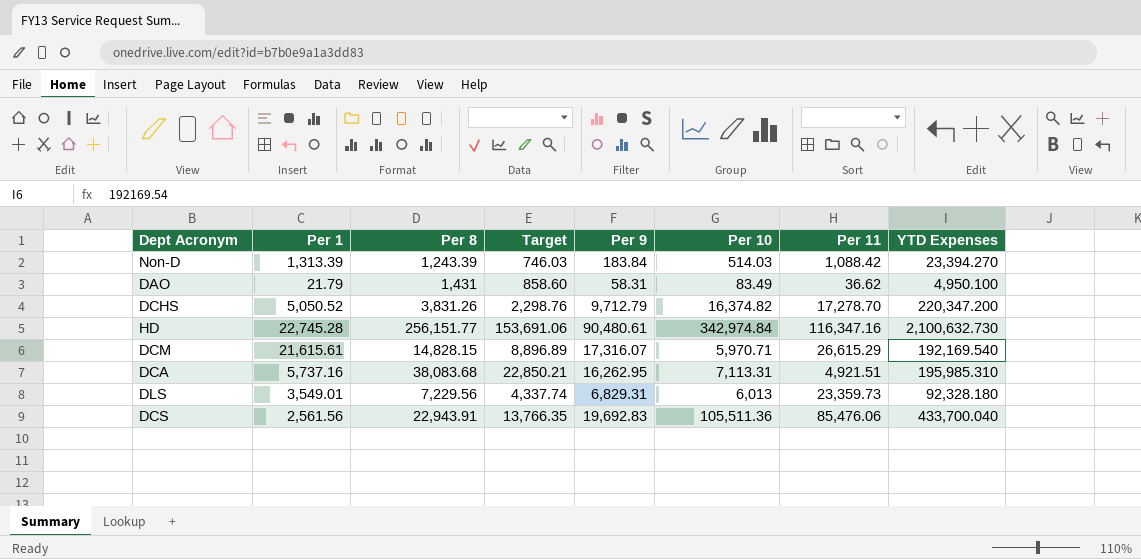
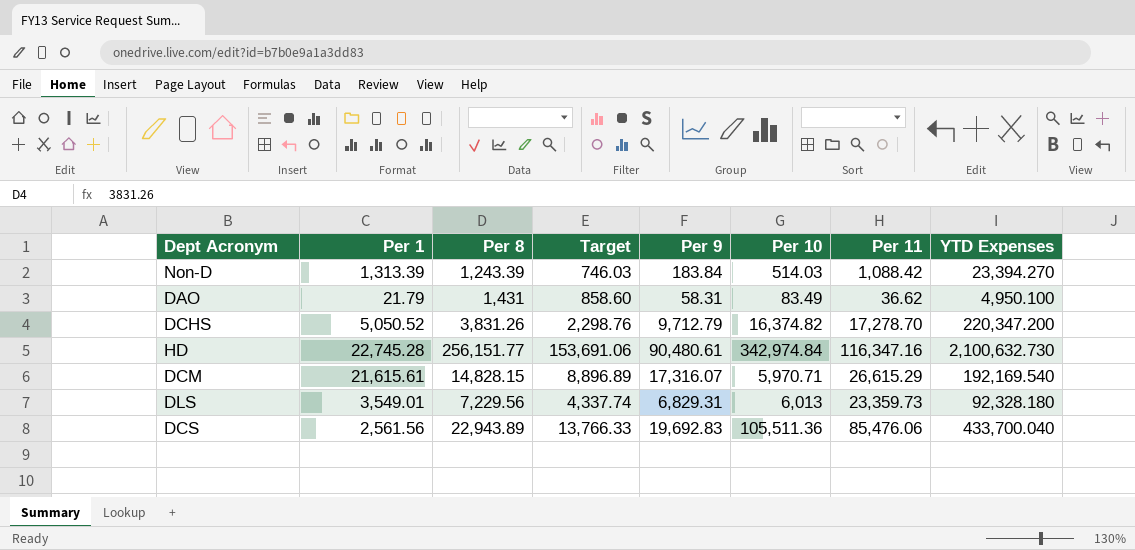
row DCA: 5,737.16 | 38,083.68 | 22,850.21 | 16,262.95 | 7,113.31 | 4,921.51 | 195,985.310 -> none
DCS | Per 8: 22,943.91 -> 22,943.89
DCS | Target: 13,766.35 -> 13,766.33

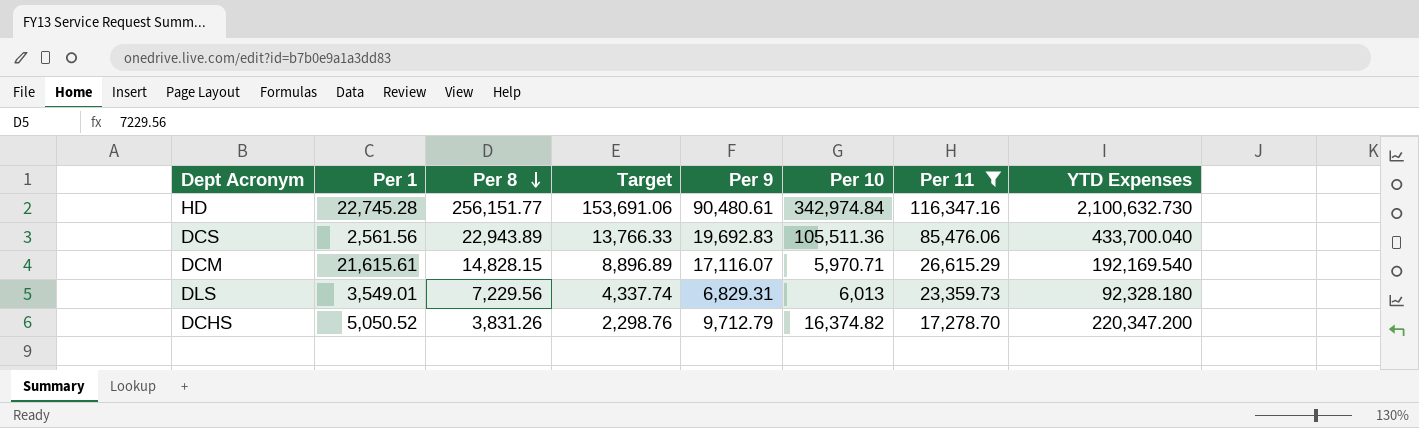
filter: none -> Per 11 >= 17,278.70
row order: none -> Per 8 descending
DCM | Per 9: 17,316.07 -> 17,116.07

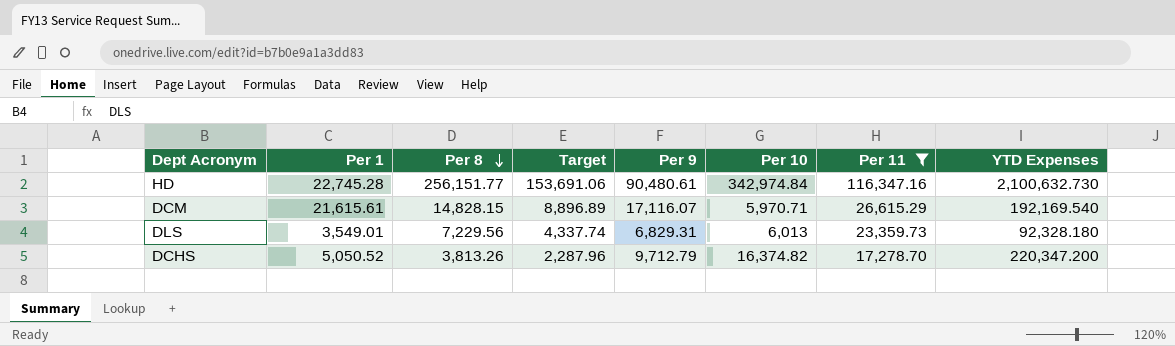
row DCS: 2,561.56 | 22,943.89 | 13,766.33 | 19,692.83 | 105,511.36 | 85,476.06 | 433,700.040 -> none
DCHS | Per 8: 3,831.26 -> 3,813.26
DCHS | Target: 2,298.76 -> 2,287.96

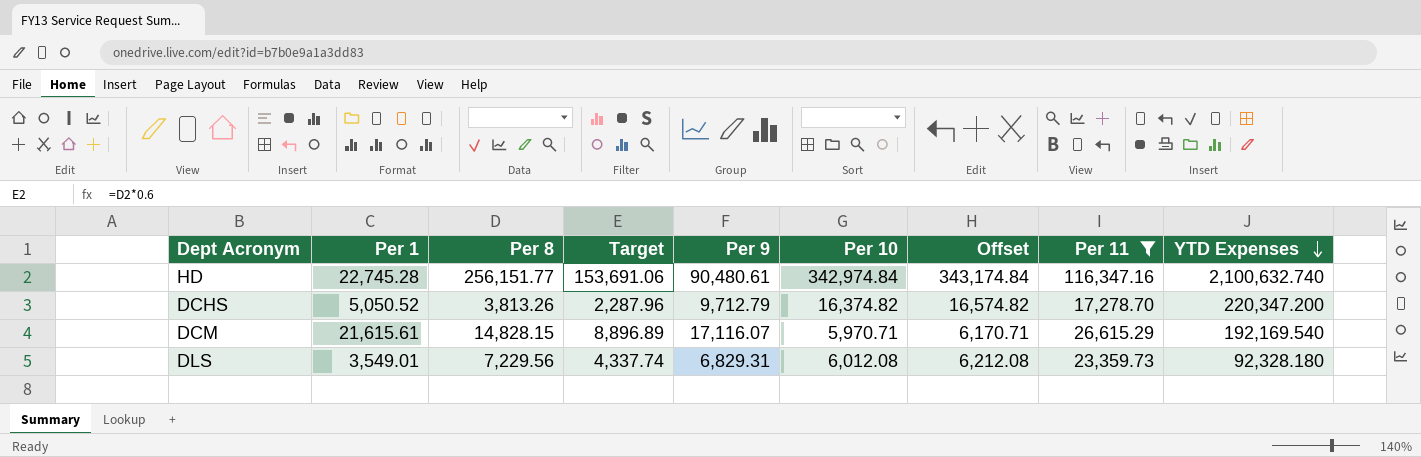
row order: Per 8 descending -> YTD Expenses descending
column Offset | formula: none -> [Per 10] + 200
HD | YTD Expenses: 2,100,632.730 -> 2,100,632.740
DLS | Per 10: 6,013 -> 6,012.08

